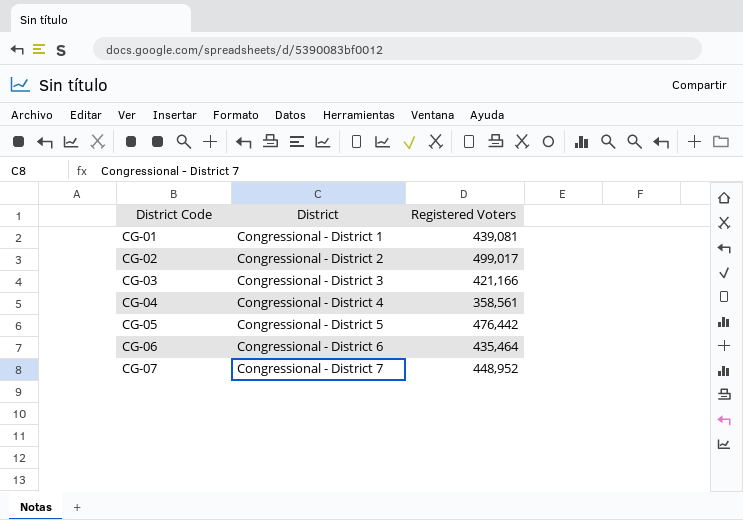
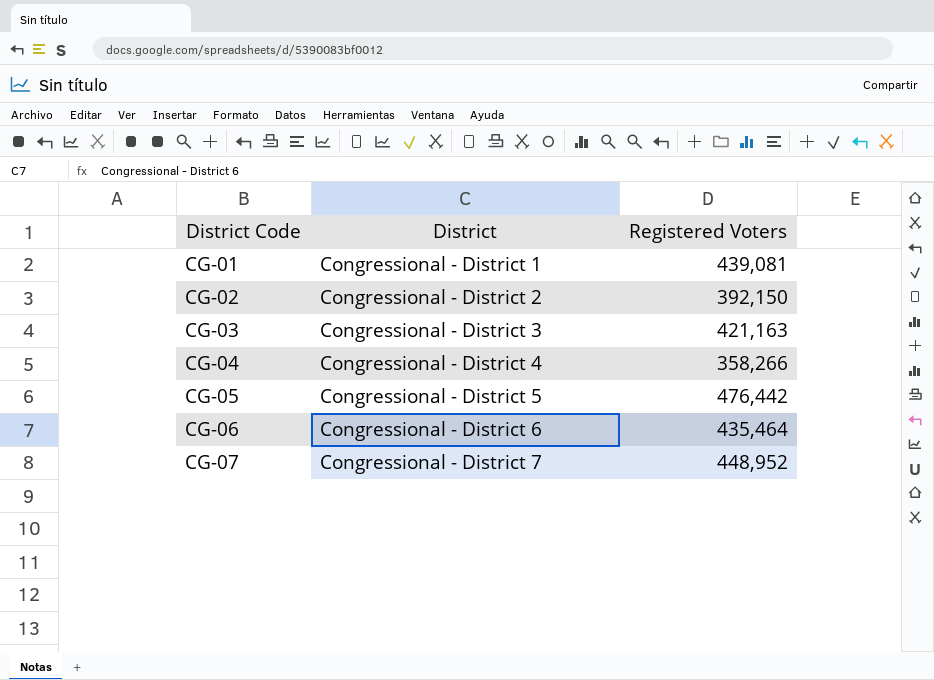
CG-02 | Registered Voters: 499,017 -> 392,150
CG-03 | Registered Voters: 421,166 -> 421,163
CG-04 | Registered Voters: 358,561 -> 358,266

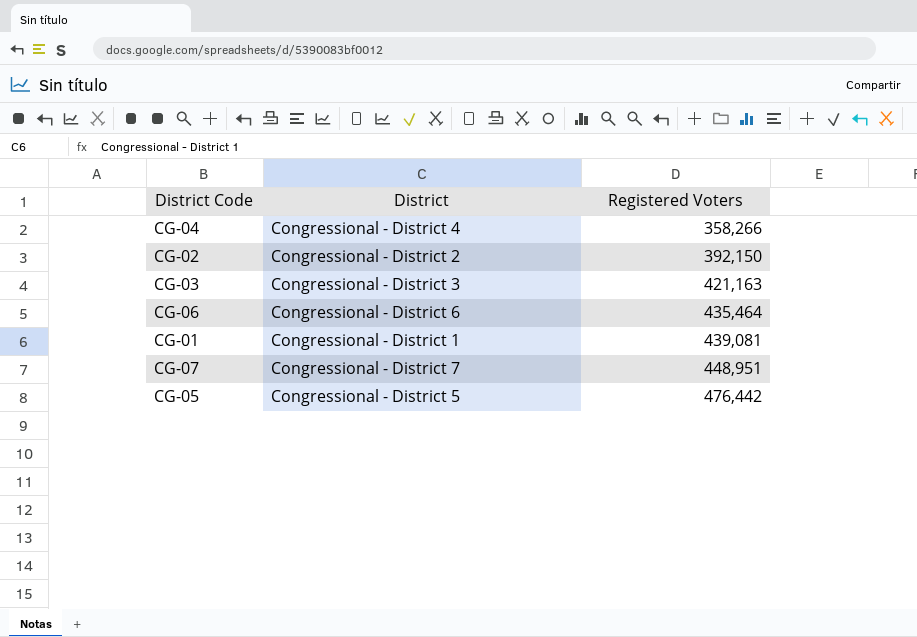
row order: District Code ascending -> Registered Voters ascending
CG-07 | Registered Voters: 448,952 -> 448,951

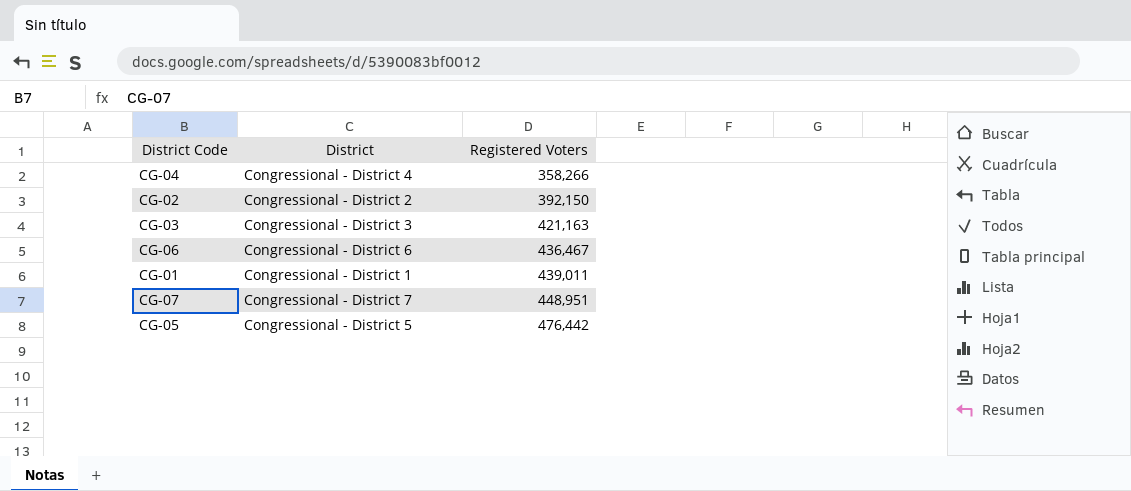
CG-06 | Registered Voters: 435,464 -> 436,467
CG-01 | Registered Voters: 439,081 -> 439,011

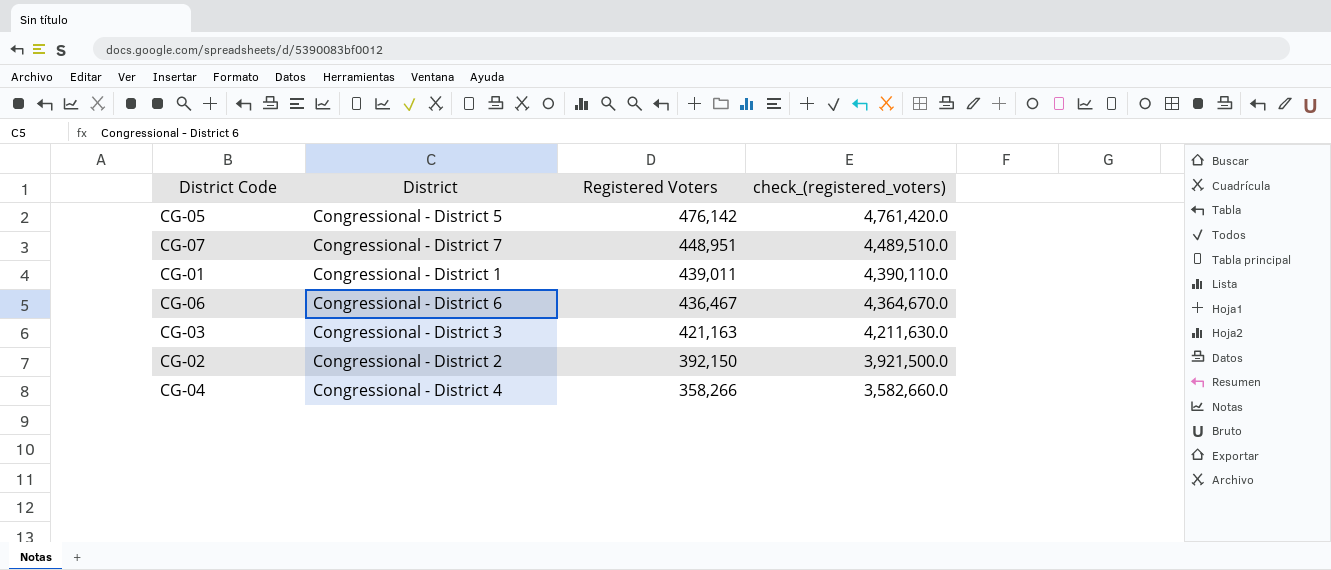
row order: Registered Voters ascending -> Registered Voters descending
column check_(registered_voters) | formula: none -> [Registered Voters] * 10
CG-05 | Registered Voters: 476,442 -> 476,142

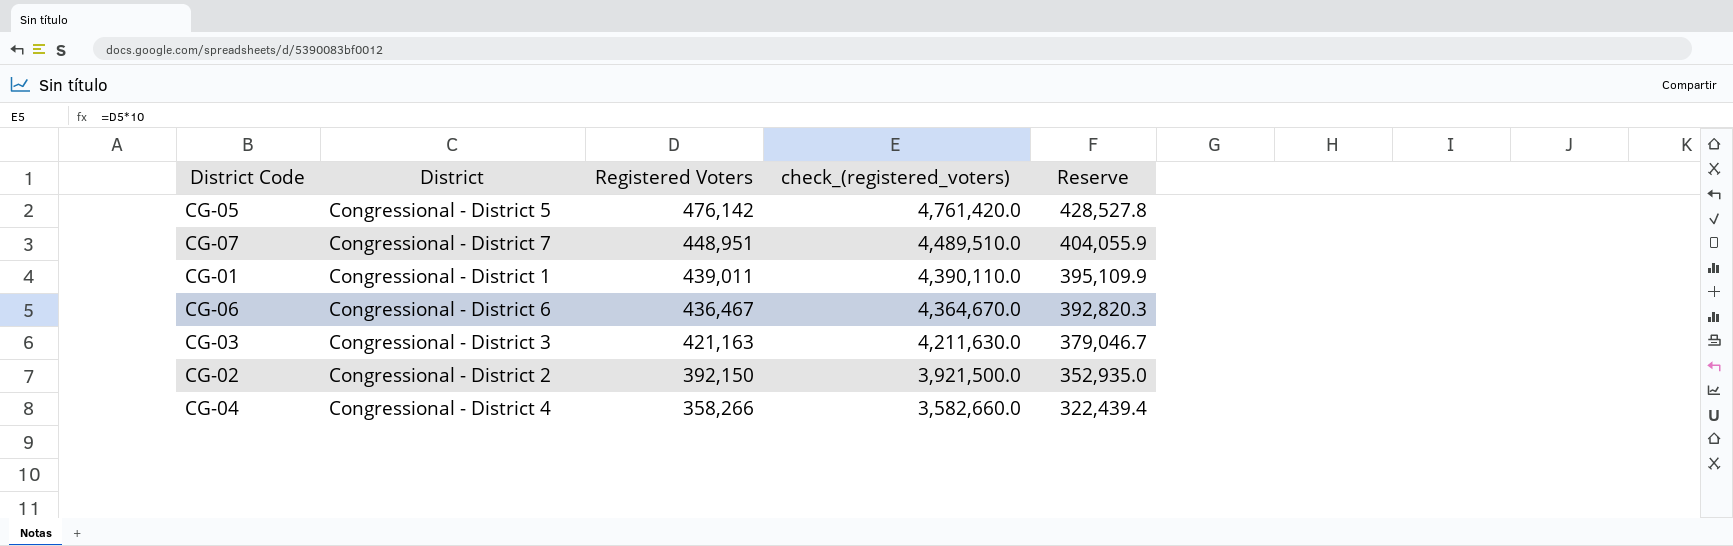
column Reserve | formula: none -> [Registered Voters] * 0.9

